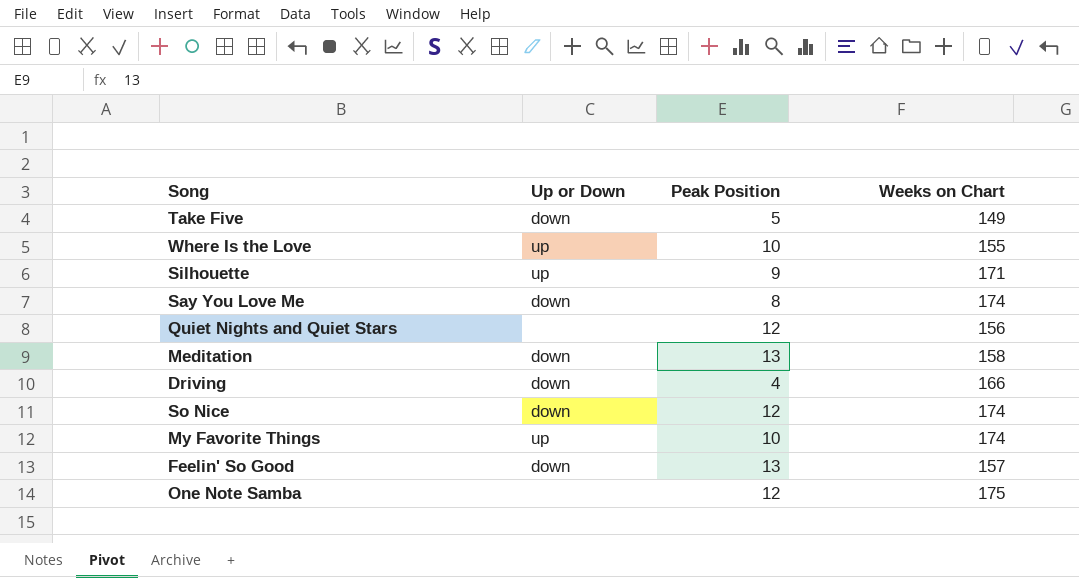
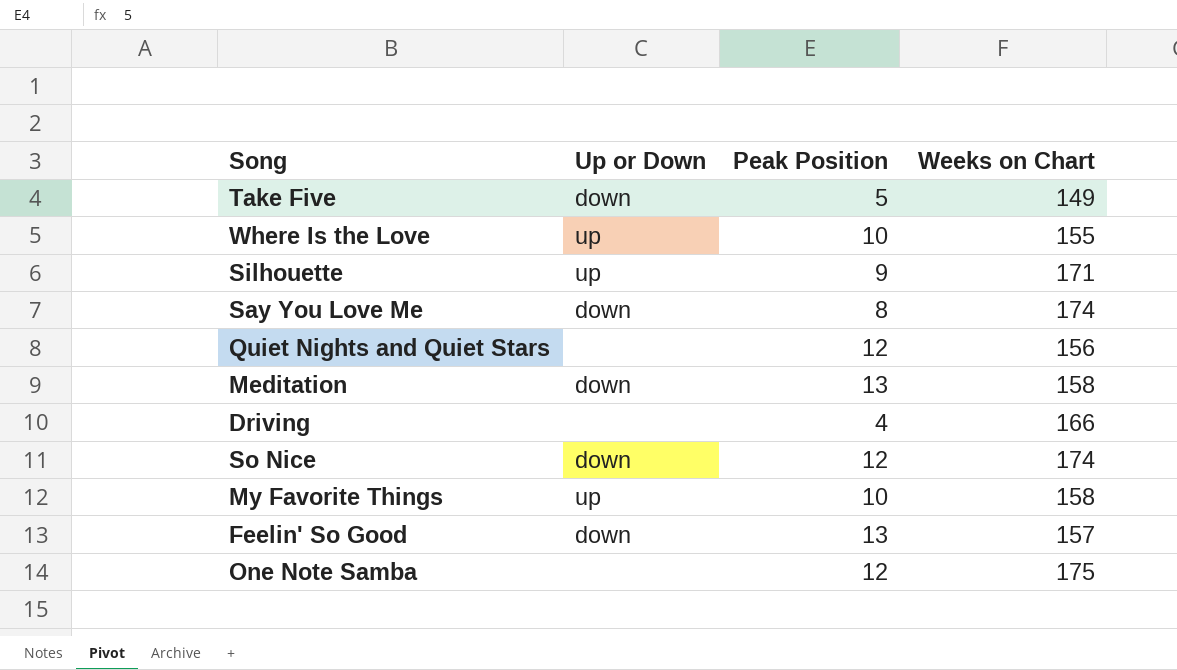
Driving | Up or Down: down -> none
My Favorite Things | Weeks on Chart: 174 -> 158

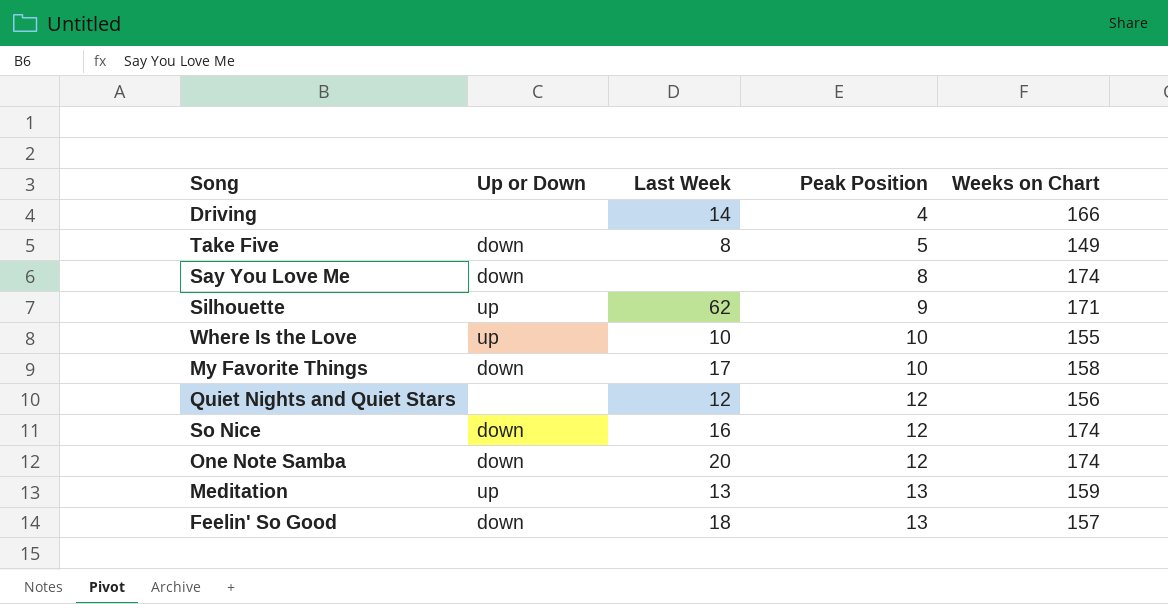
row order: none -> Peak Position ascending
column Last Week | position: none -> 3
My Favorite Things | Up or Down: up -> down
One Note Samba | Up or Down: none -> down
One Note Samba | Weeks on Chart: 175 -> 174
Meditation | Up or Down: down -> up
Meditation | Weeks on Chart: 158 -> 159

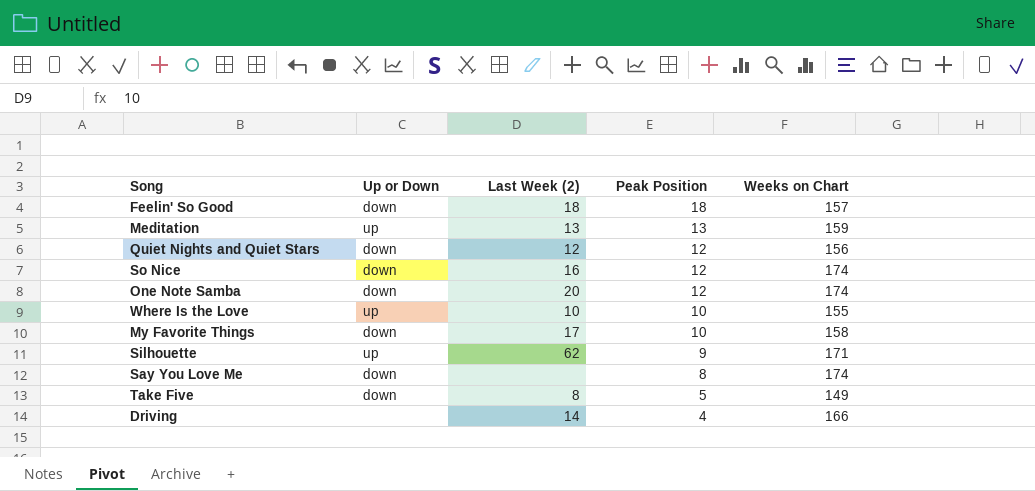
row order: Peak Position ascending -> Peak Position descending
column name: Last Week -> Last Week (2)
Feelin' So Good | Peak Position: 13 -> 18
Quiet Nights and Quiet Stars | Up or Down: none -> down

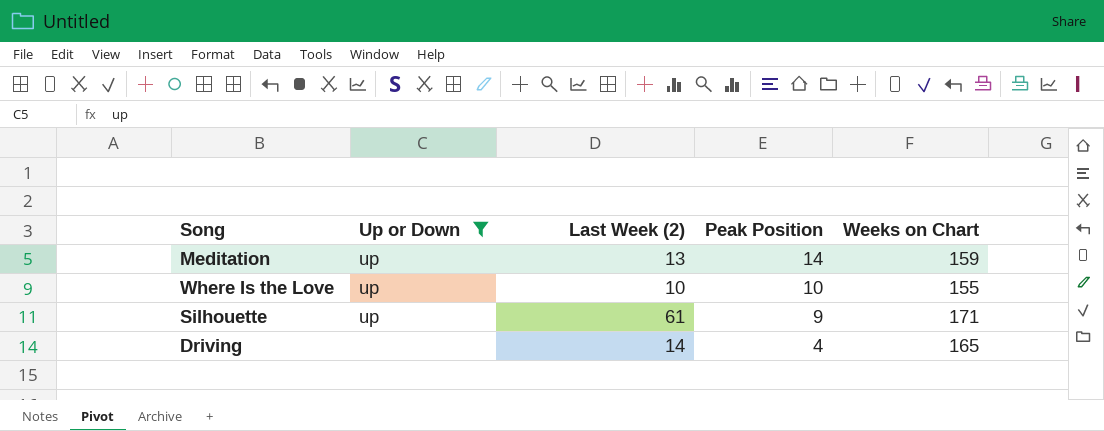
filter: none -> Up or Down != down
Meditation | Peak Position: 13 -> 14
Silhouette | Last Week (2): 62 -> 61
Driving | Weeks on Chart: 166 -> 165

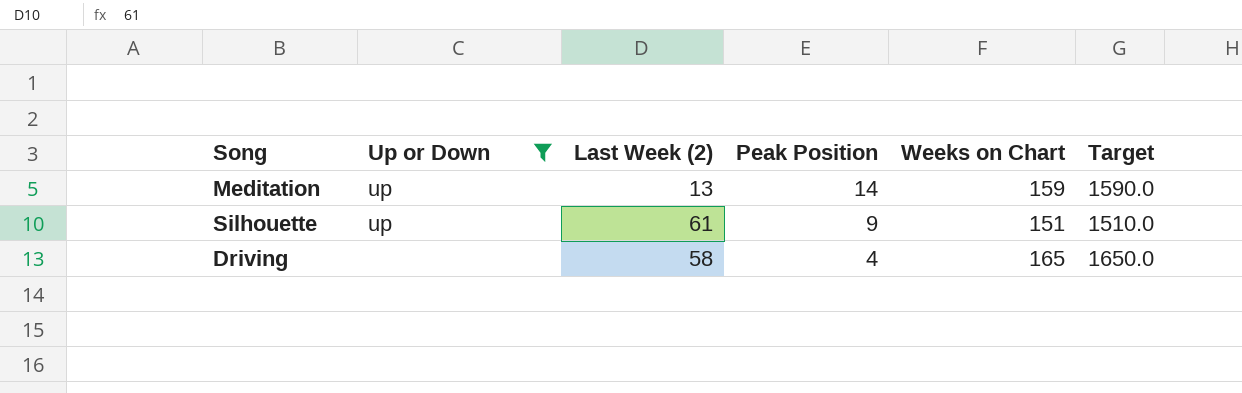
column Target | formula: none -> [Weeks on Chart] * 10
row Where Is the Love: up | 10 | 10 | 155 -> none
Silhouette | Weeks on Chart: 171 -> 151
Driving | Last Week (2): 14 -> 58

